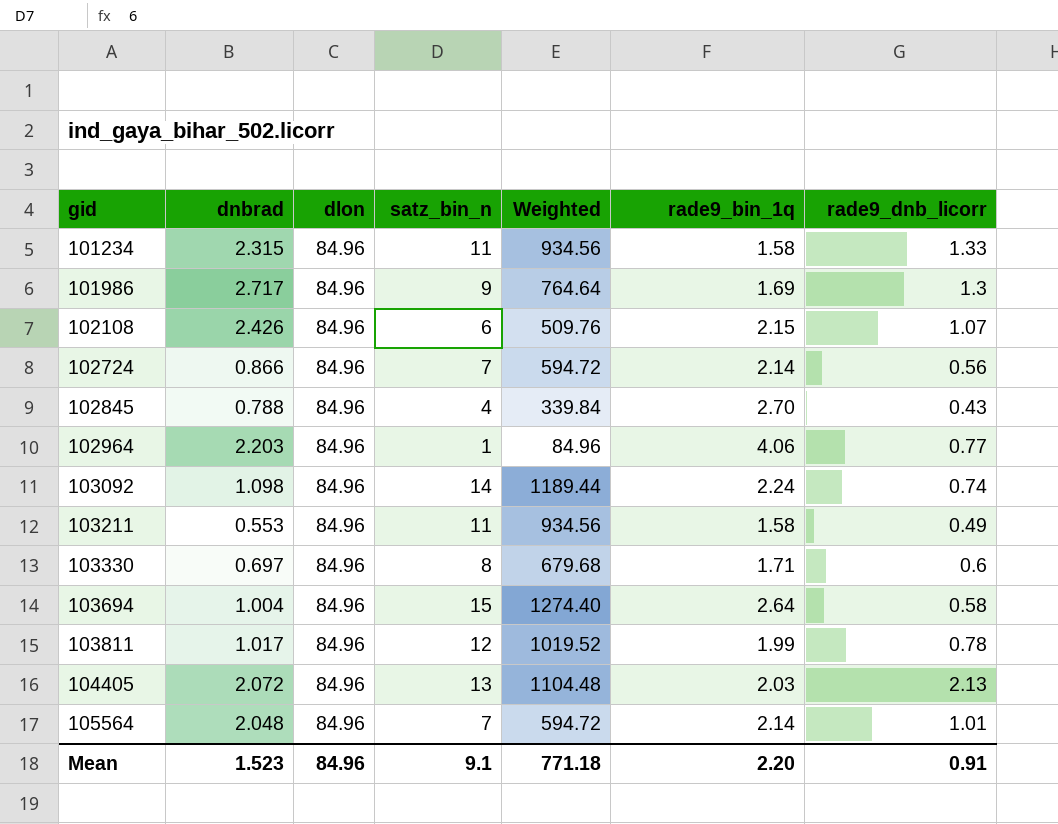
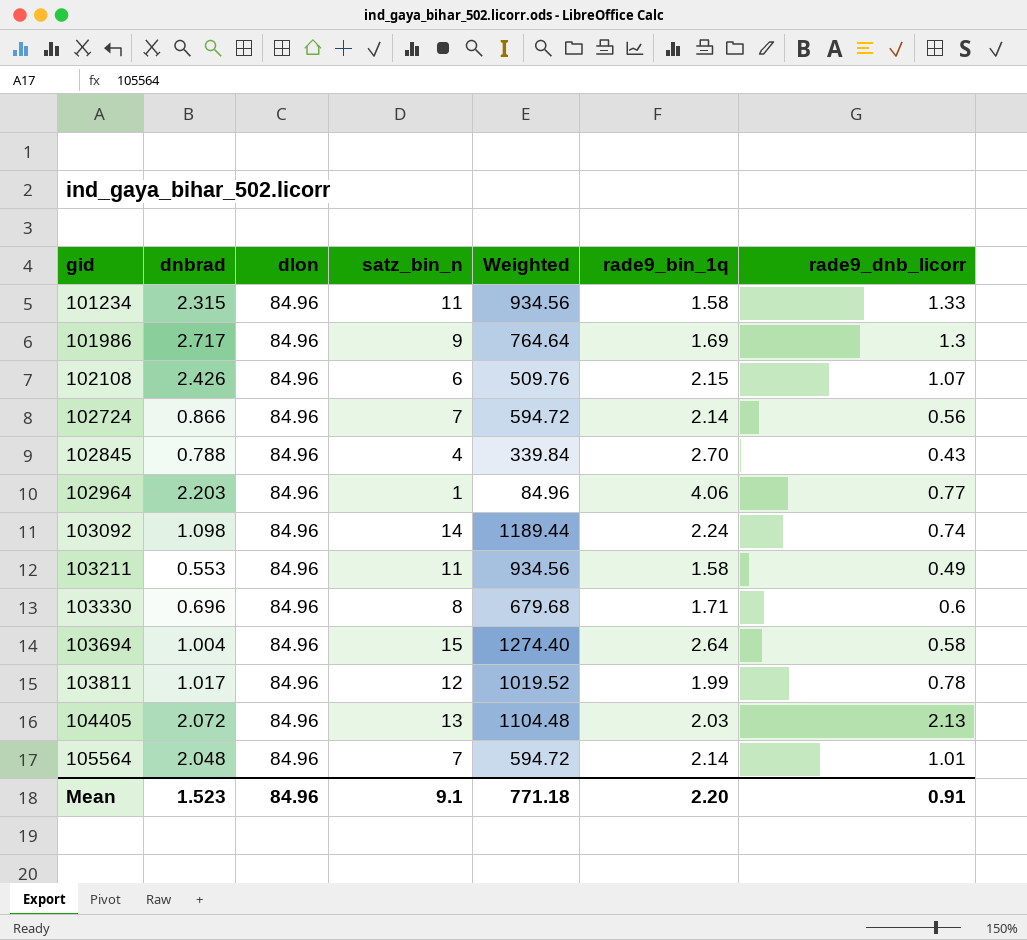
103330 | dnbrad: 0.697 -> 0.696

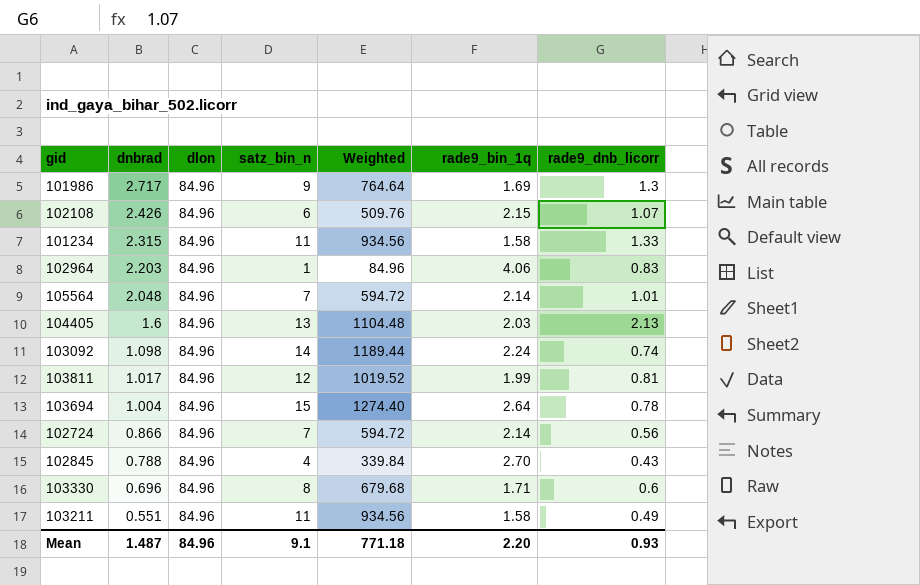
row order: gid ascending -> dnbrad descending
102964 | rade9_dnb_licorr: 0.77 -> 0.83
104405 | dnbrad: 2.072 -> 1.6
103811 | rade9_dnb_licorr: 0.78 -> 0.81
103694 | rade9_dnb_licorr: 0.58 -> 0.78
103211 | dnbrad: 0.553 -> 0.551
Mean | dnbrad: 1.523 -> 1.487
Mean | rade9_dnb_licorr: 0.91 -> 0.93

